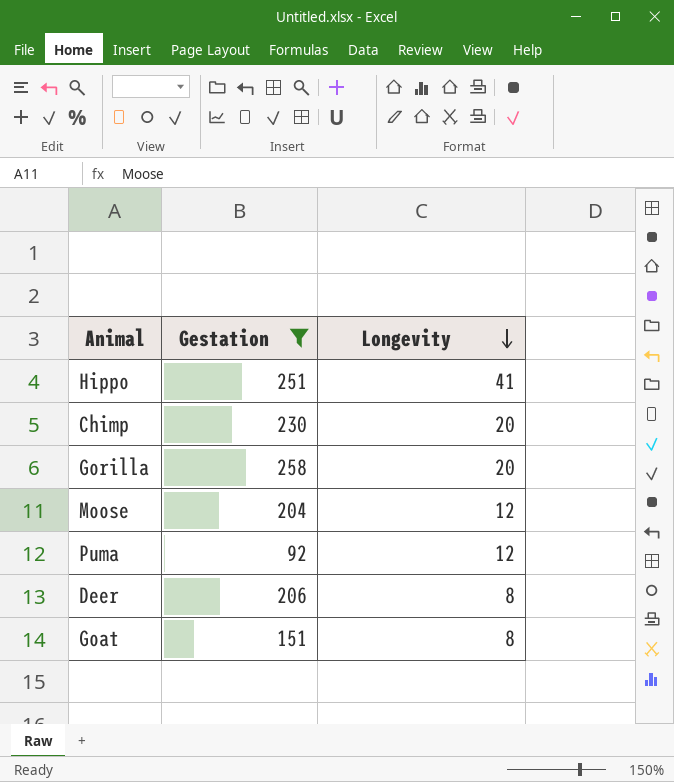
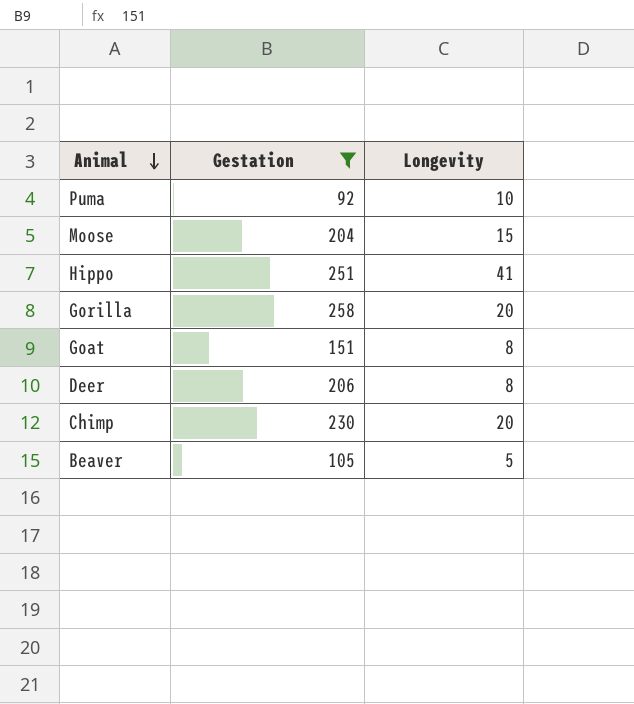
row order: Longevity descending -> Animal descending
Puma | Longevity: 12 -> 10
Moose | Longevity: 12 -> 15
row Beaver: none -> 105 | 5

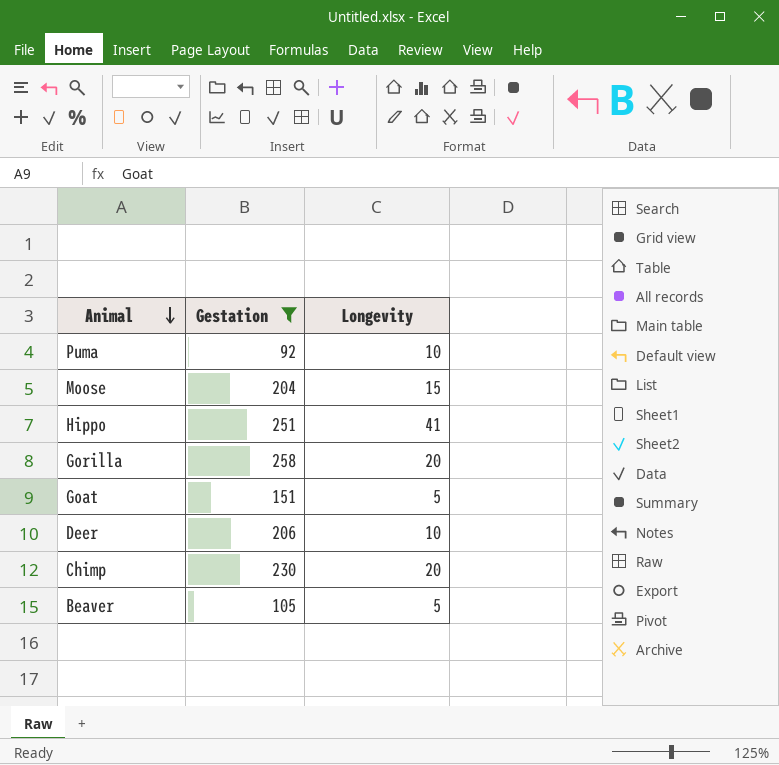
Goat | Longevity: 8 -> 5
Deer | Longevity: 8 -> 10

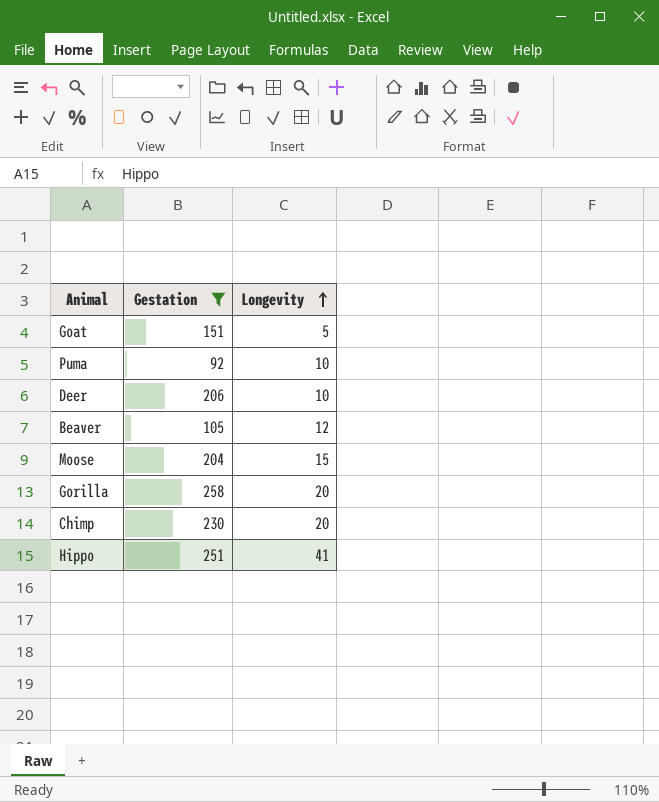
row order: Animal descending -> Longevity ascending
Beaver | Longevity: 5 -> 12

